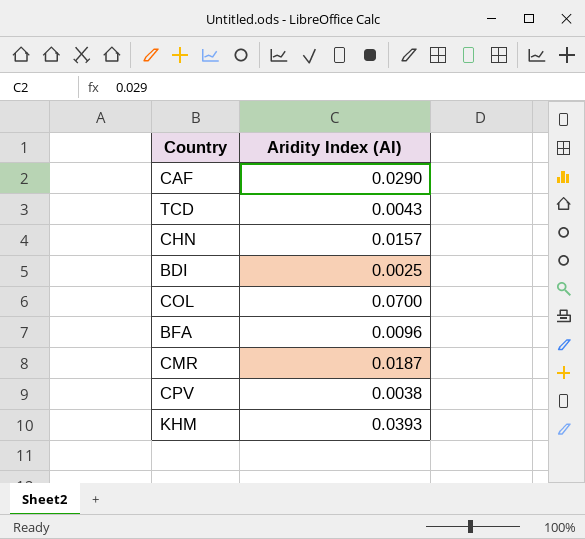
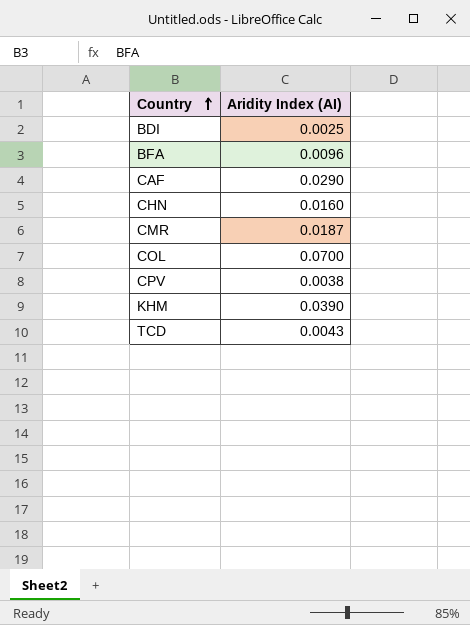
row order: none -> Country ascending
CHN | Aridity Index (AI): 0.0157 -> 0.0160
KHM | Aridity Index (AI): 0.0393 -> 0.0390

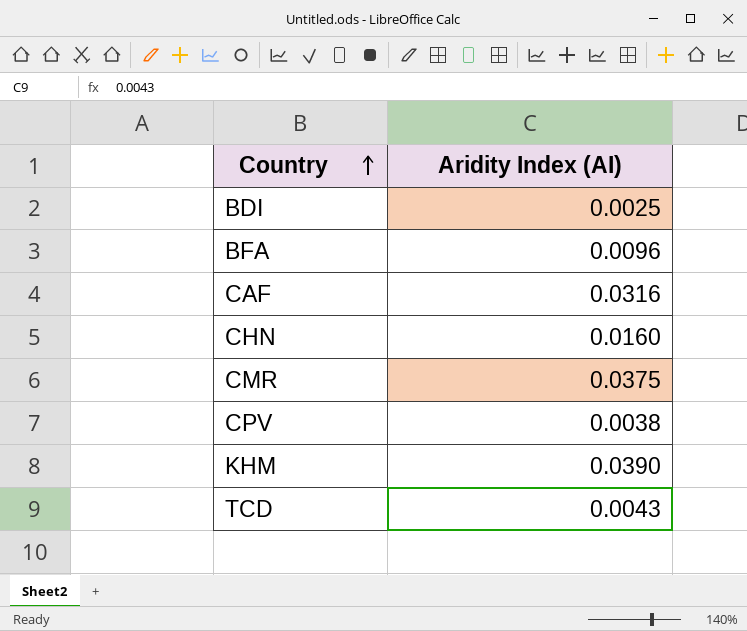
row COL: 0.0700 -> none
CAF | Aridity Index (AI): 0.0290 -> 0.0316
CMR | Aridity Index (AI): 0.0187 -> 0.0375

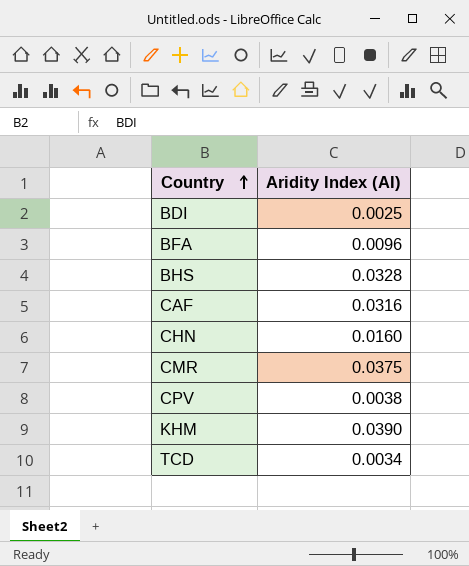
row BHS: none -> 0.0328
TCD | Aridity Index (AI): 0.0043 -> 0.0034

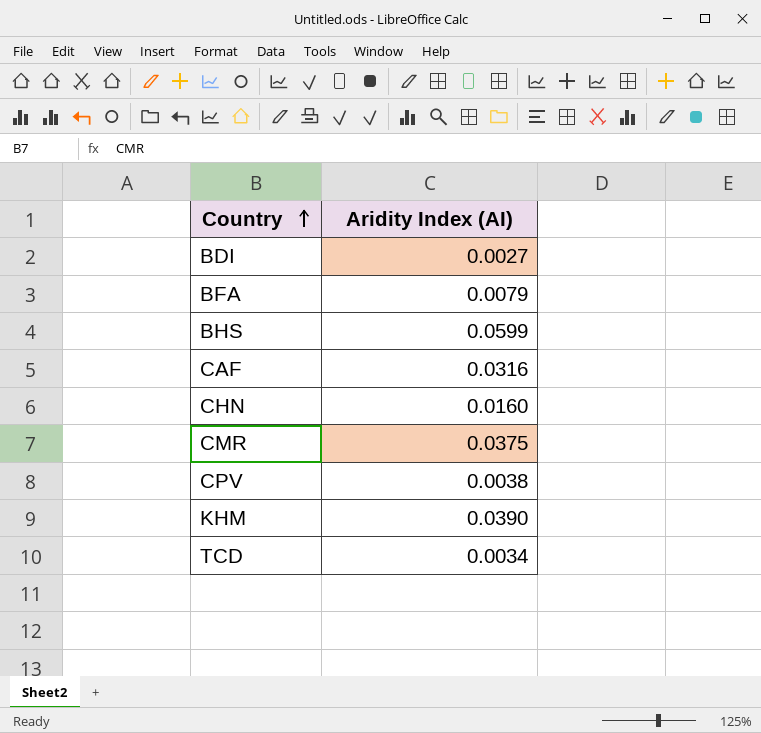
BDI | Aridity Index (AI): 0.0025 -> 0.0027
BFA | Aridity Index (AI): 0.0096 -> 0.0079
BHS | Aridity Index (AI): 0.0328 -> 0.0599

